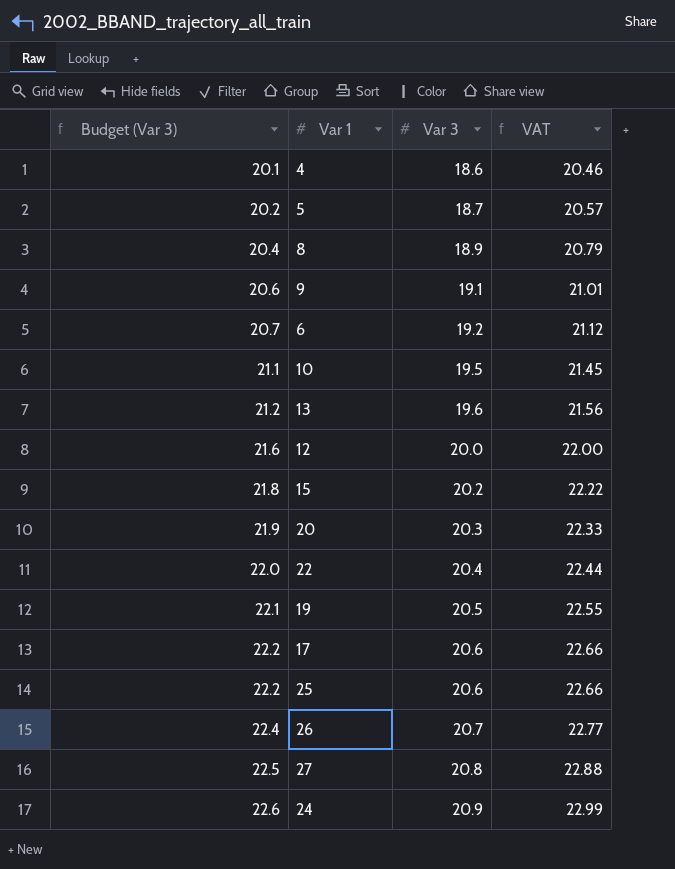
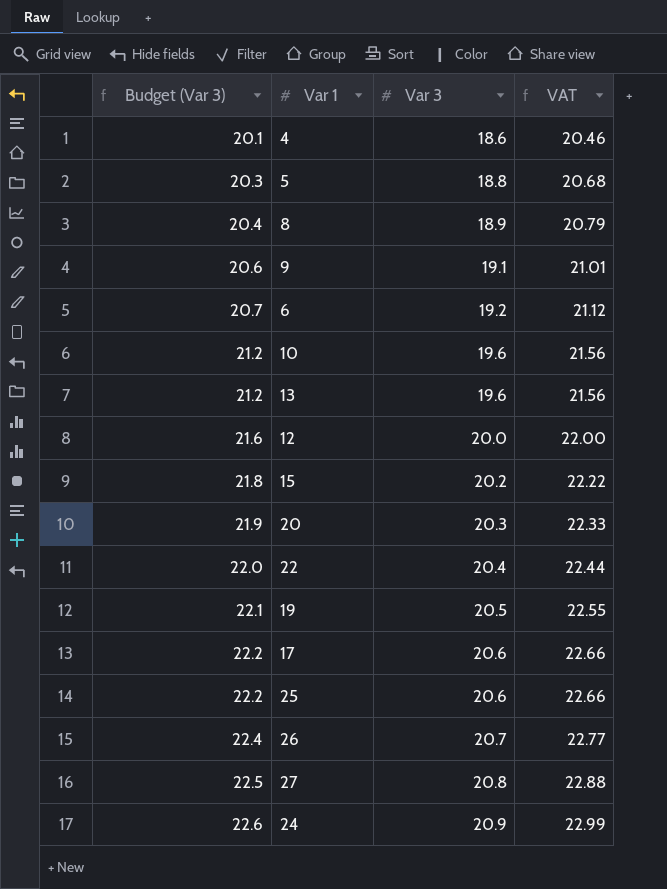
5 | Budget (Var 3): 20.2 -> 20.3
5 | Var 3: 18.7 -> 18.8
5 | VAT: 20.57 -> 20.68
10 | Budget (Var 3): 21.1 -> 21.2
10 | Var 3: 19.5 -> 19.6
10 | VAT: 21.45 -> 21.56

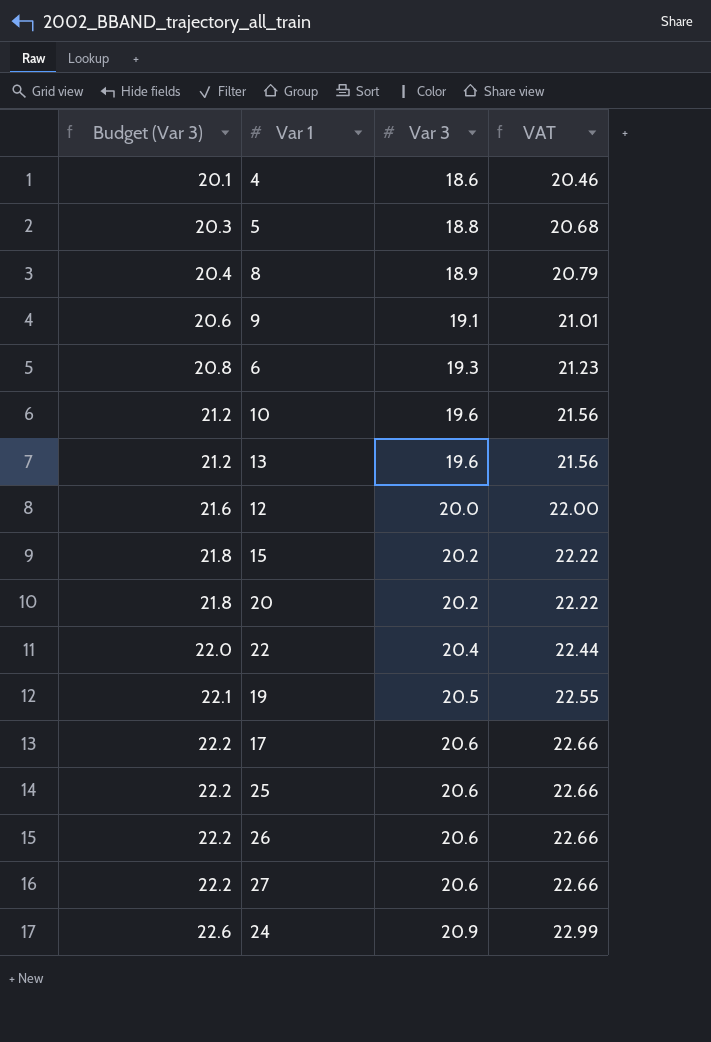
6 | Budget (Var 3): 20.7 -> 20.8
6 | Var 3: 19.2 -> 19.3
6 | VAT: 21.12 -> 21.23
20 | Budget (Var 3): 21.9 -> 21.8
20 | Var 3: 20.3 -> 20.2
20 | VAT: 22.33 -> 22.22
26 | Budget (Var 3): 22.4 -> 22.2
26 | Var 3: 20.7 -> 20.6
26 | VAT: 22.77 -> 22.66
27 | Budget (Var 3): 22.5 -> 22.2
27 | Var 3: 20.8 -> 20.6
27 | VAT: 22.88 -> 22.66

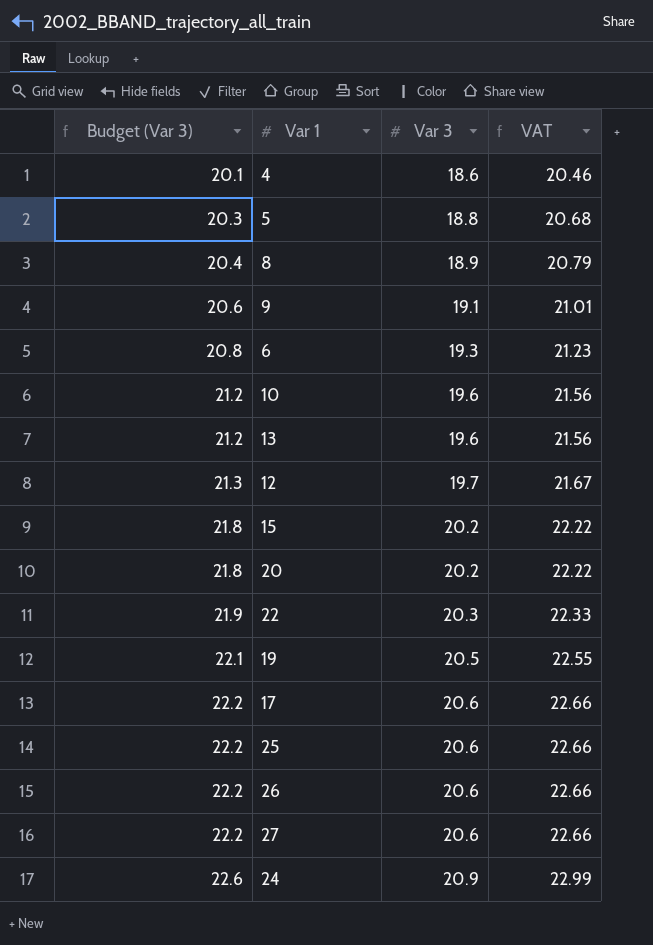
12 | Budget (Var 3): 21.6 -> 21.3
12 | Var 3: 20.0 -> 19.7
12 | VAT: 22.00 -> 21.67
22 | Budget (Var 3): 22.0 -> 21.9
22 | Var 3: 20.4 -> 20.3
22 | VAT: 22.44 -> 22.33

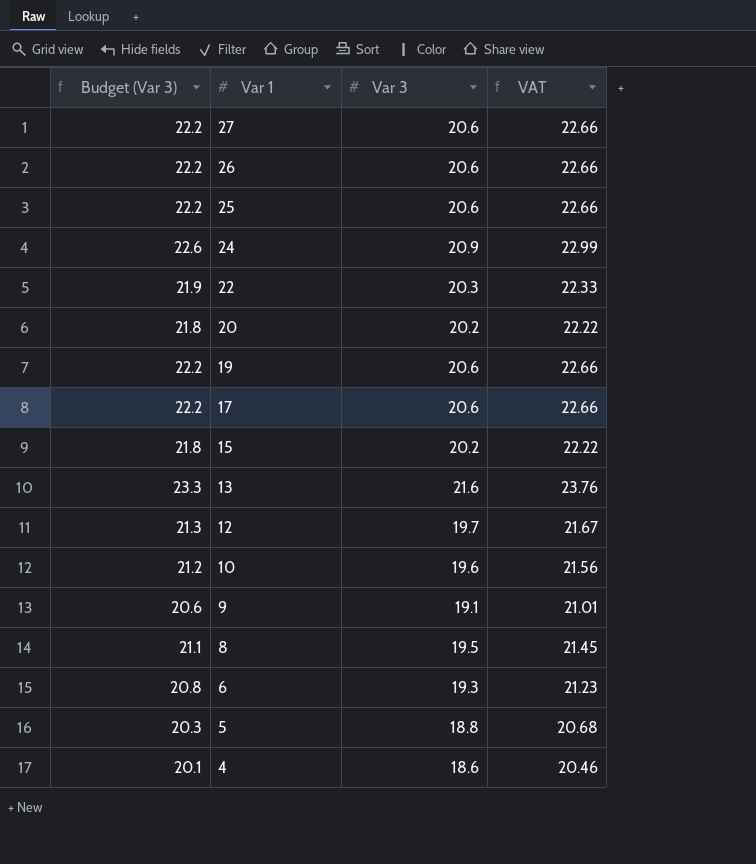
row order: Budget (Var 3) ascending -> Var 1 descending
19 | Budget (Var 3): 22.1 -> 22.2
19 | Var 3: 20.5 -> 20.6
19 | VAT: 22.55 -> 22.66
13 | Budget (Var 3): 21.2 -> 23.3
13 | Var 3: 19.6 -> 21.6
13 | VAT: 21.56 -> 23.76
8 | Budget (Var 3): 20.4 -> 21.1
8 | Var 3: 18.9 -> 19.5
8 | VAT: 20.79 -> 21.45

